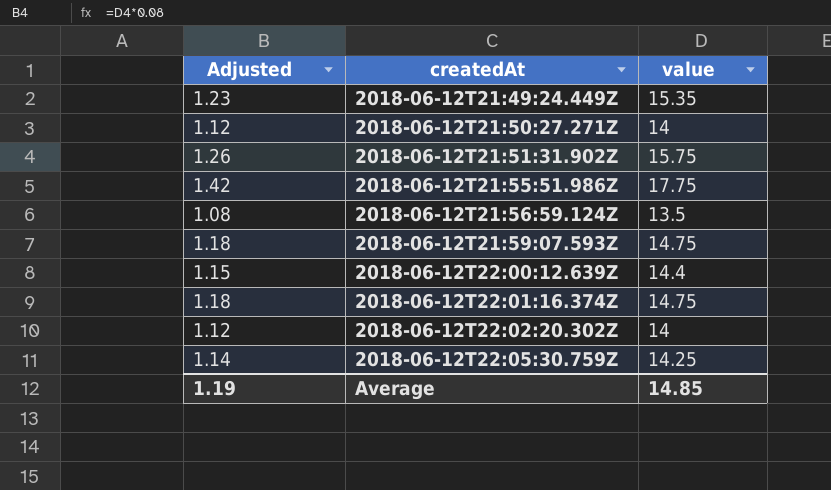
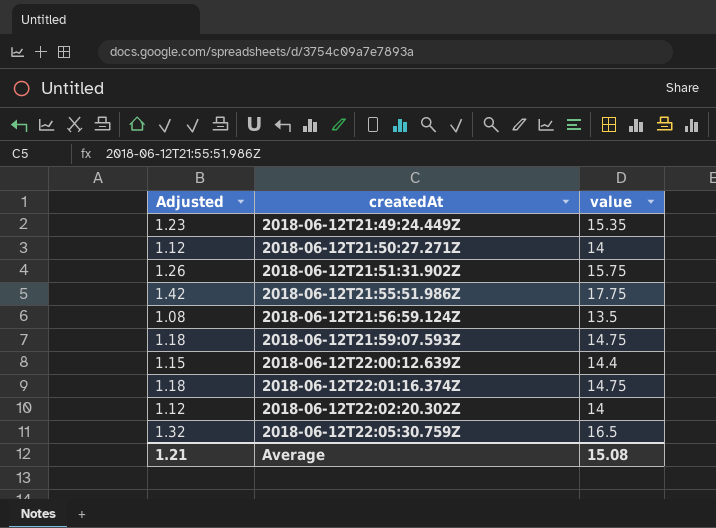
2018-06-12T22:05:30.759Z | Adjusted: 1.14 -> 1.32
2018-06-12T22:05:30.759Z | value: 14.25 -> 16.5
Average | Adjusted: 1.19 -> 1.21
Average | value: 14.85 -> 15.08

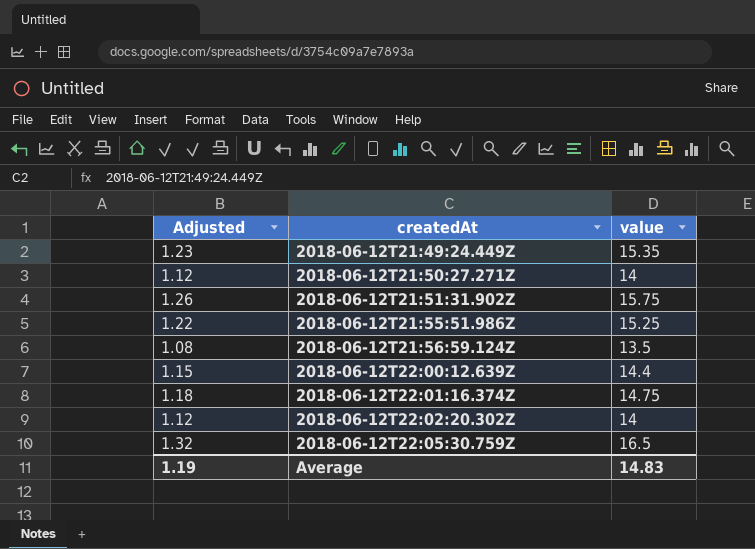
row 2018-06-12T21:59:07.593Z: 1.18 | 14.75 -> none
2018-06-12T21:55:51.986Z | Adjusted: 1.42 -> 1.22
2018-06-12T21:55:51.986Z | value: 17.75 -> 15.25
Average | Adjusted: 1.21 -> 1.19
Average | value: 15.08 -> 14.83

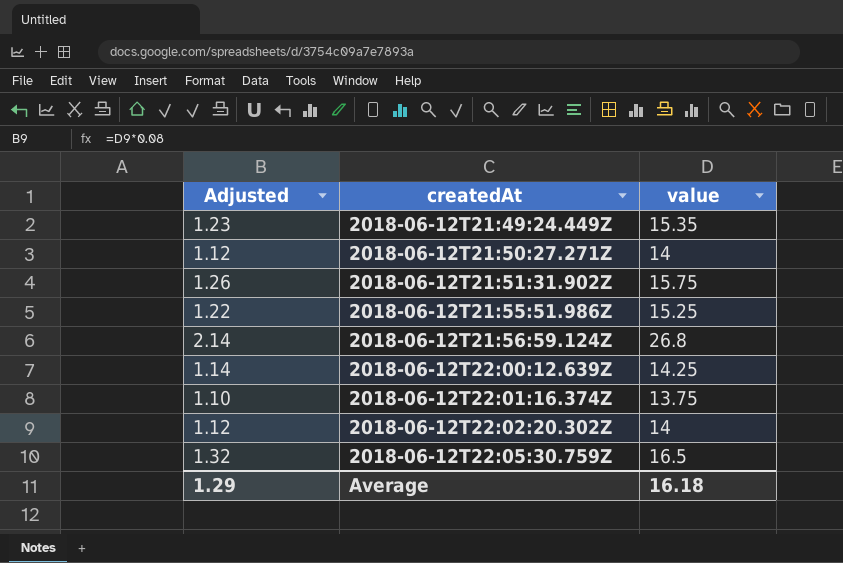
2018-06-12T21:56:59.124Z | Adjusted: 1.08 -> 2.14
2018-06-12T21:56:59.124Z | value: 13.5 -> 26.8
2018-06-12T22:00:12.639Z | Adjusted: 1.15 -> 1.14
2018-06-12T22:00:12.639Z | value: 14.4 -> 14.25
2018-06-12T22:01:16.374Z | Adjusted: 1.18 -> 1.10
2018-06-12T22:01:16.374Z | value: 14.75 -> 13.75
Average | Adjusted: 1.19 -> 1.29
Average | value: 14.83 -> 16.18

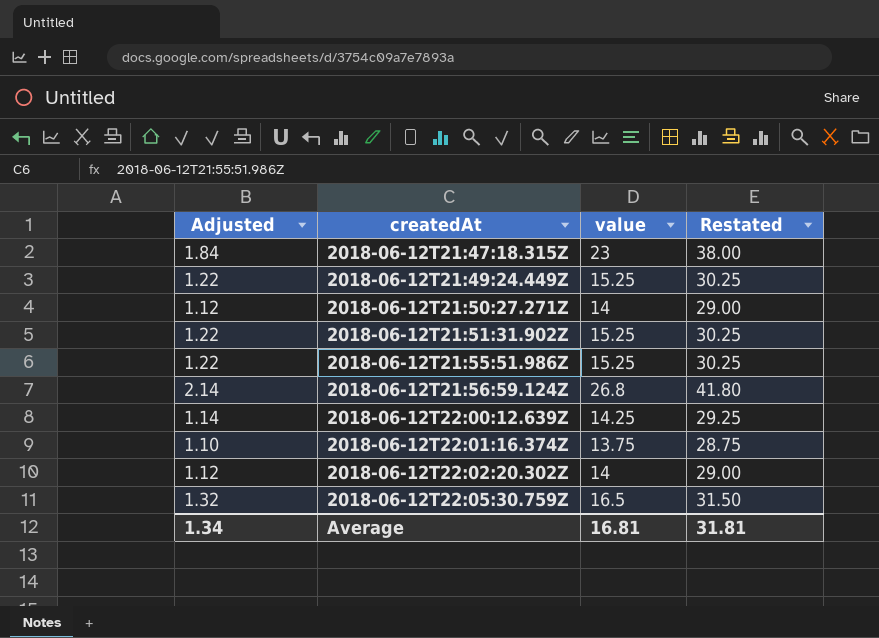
column Restated | formula: none -> [value] + 15
row 2018-06-12T21:47:18.315Z: none -> 1.84 | 23 | 38.00
2018-06-12T21:49:24.449Z | Adjusted: 1.23 -> 1.22
2018-06-12T21:49:24.449Z | value: 15.35 -> 15.25
2018-06-12T21:51:31.902Z | Adjusted: 1.26 -> 1.22
2018-06-12T21:51:31.902Z | value: 15.75 -> 15.25
Average | Adjusted: 1.29 -> 1.34
Average | value: 16.18 -> 16.81

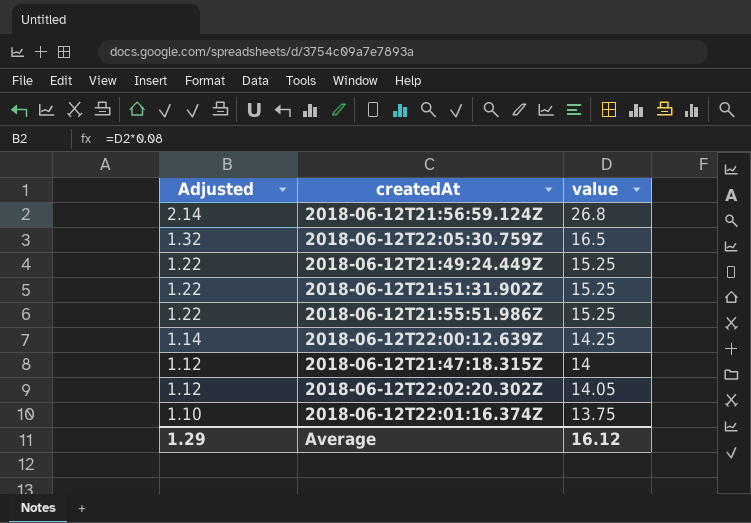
row order: createdAt ascending -> Adjusted descending
column Restated | formula: [value] + 15 -> none
row 2018-06-12T21:50:27.271Z: 1.12 | 14 | 29.00 -> none
2018-06-12T21:47:18.315Z | Adjusted: 1.84 -> 1.12
2018-06-12T21:47:18.315Z | value: 23 -> 14
2018-06-12T22:02:20.302Z | value: 14 -> 14.05
Average | Adjusted: 1.34 -> 1.29
Average | value: 16.81 -> 16.12

